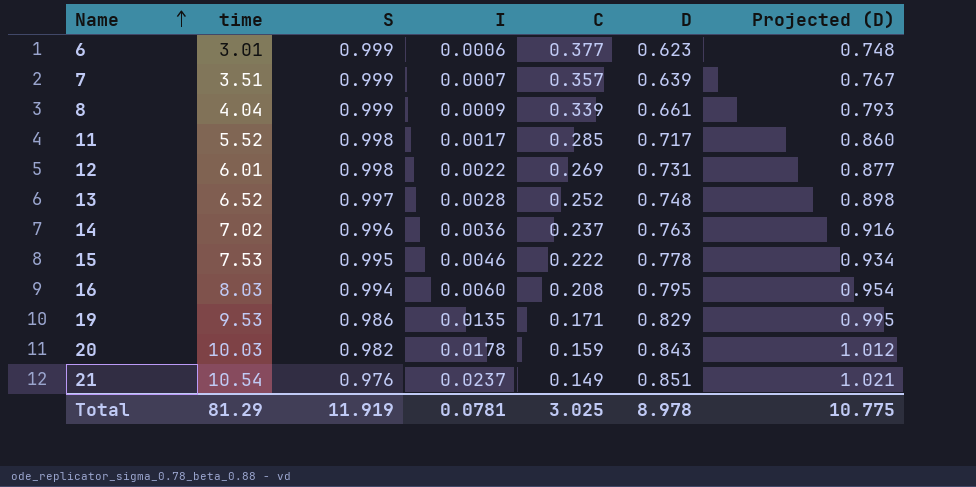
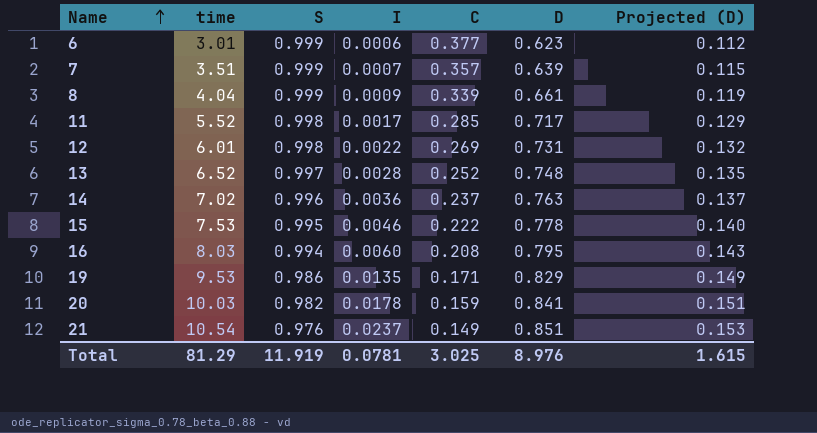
column Projected (D) | formula: [D] * 1.2 -> [D] * 0.18
20 | D: 0.843 -> 0.841
Total | D: 8.978 -> 8.976
Total | Projected (D): 10.775 -> 1.615

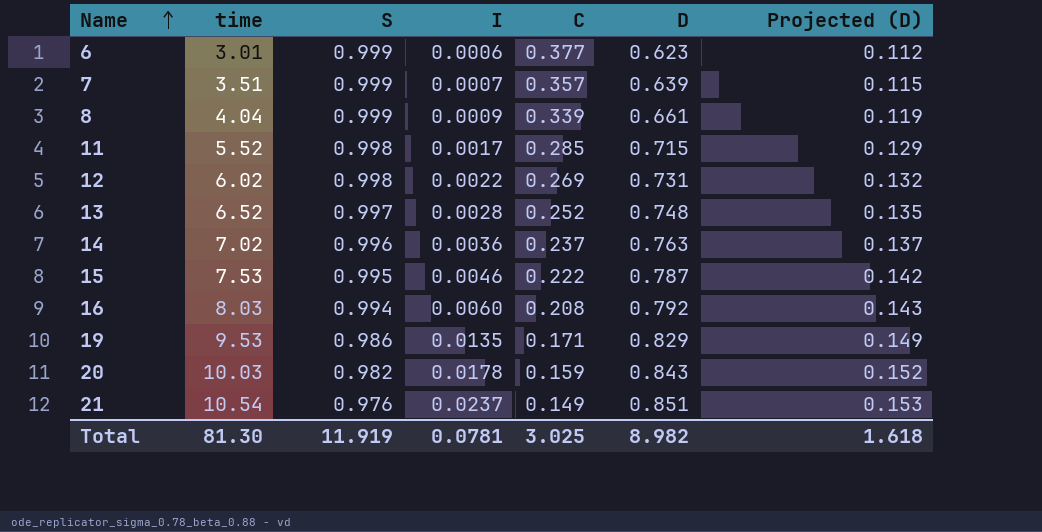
11 | D: 0.717 -> 0.715
12 | time: 6.01 -> 6.02
15 | D: 0.778 -> 0.787
15 | Projected (D): 0.140 -> 0.142
16 | D: 0.795 -> 0.792
20 | D: 0.841 -> 0.843
20 | Projected (D): 0.151 -> 0.152
Total | time: 81.29 -> 81.30
Total | D: 8.976 -> 8.982
Total | Projected (D): 1.615 -> 1.618

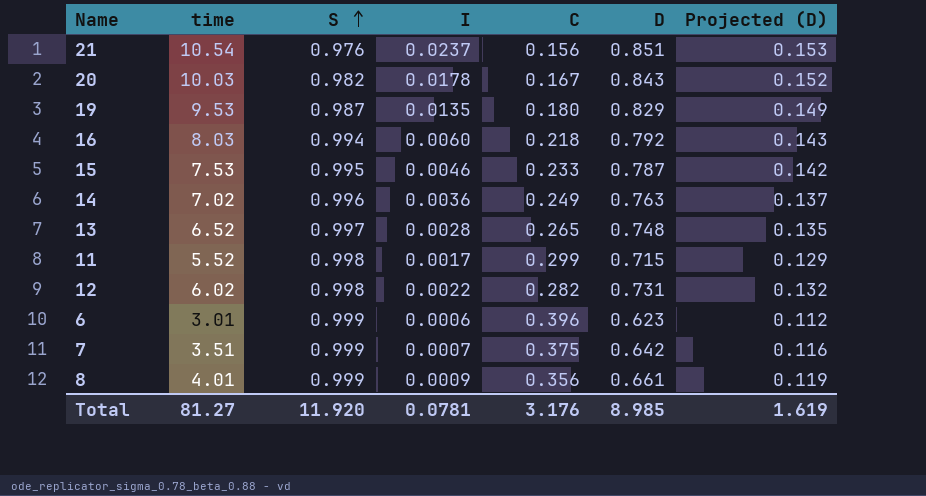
row order: Name ascending -> S ascending
21 | C: 0.149 -> 0.156
20 | C: 0.159 -> 0.167
19 | S: 0.986 -> 0.987
19 | C: 0.171 -> 0.180
16 | C: 0.208 -> 0.218
15 | C: 0.222 -> 0.233
14 | C: 0.237 -> 0.249
13 | C: 0.252 -> 0.265
11 | C: 0.285 -> 0.299
12 | C: 0.269 -> 0.282
6 | C: 0.377 -> 0.396
7 | C: 0.357 -> 0.375
7 | D: 0.639 -> 0.642
7 | Projected (D): 0.115 -> 0.116
8 | time: 4.04 -> 4.01
8 | C: 0.339 -> 0.356
Total | time: 81.30 -> 81.27
Total | S: 11.919 -> 11.920
Total | C: 3.025 -> 3.176
Total | D: 8.982 -> 8.985
Total | Projected (D): 1.618 -> 1.619

